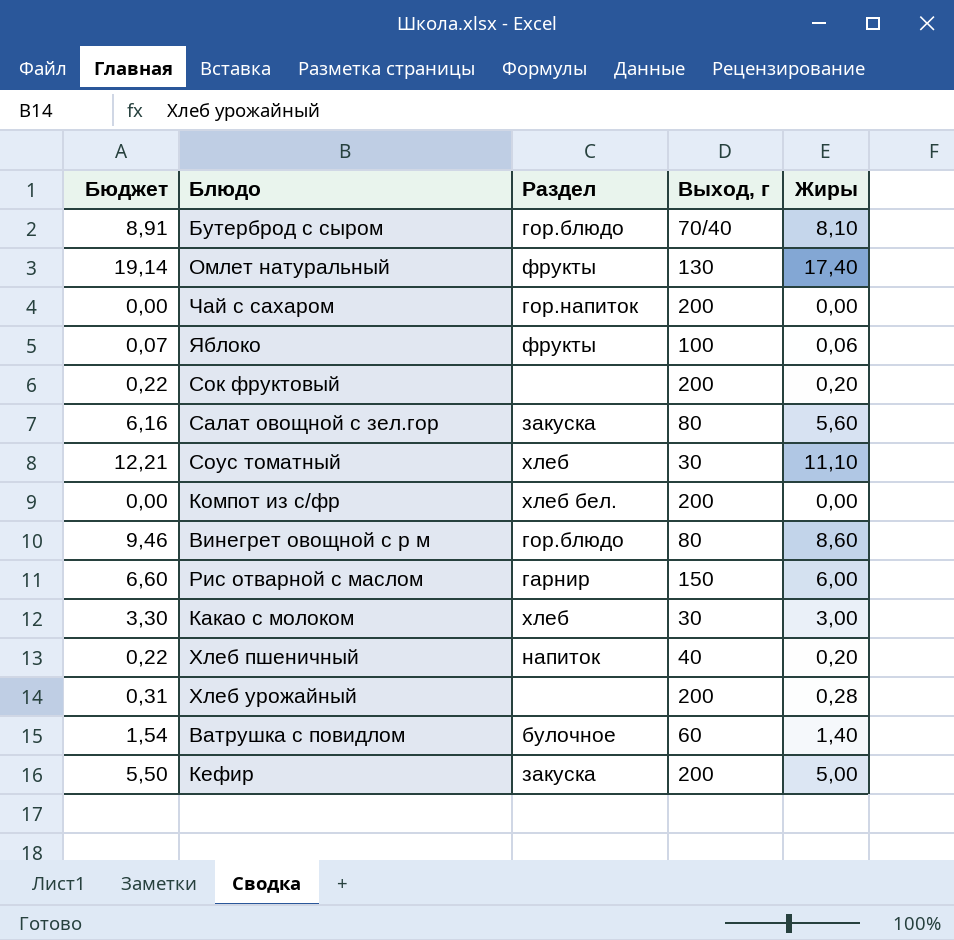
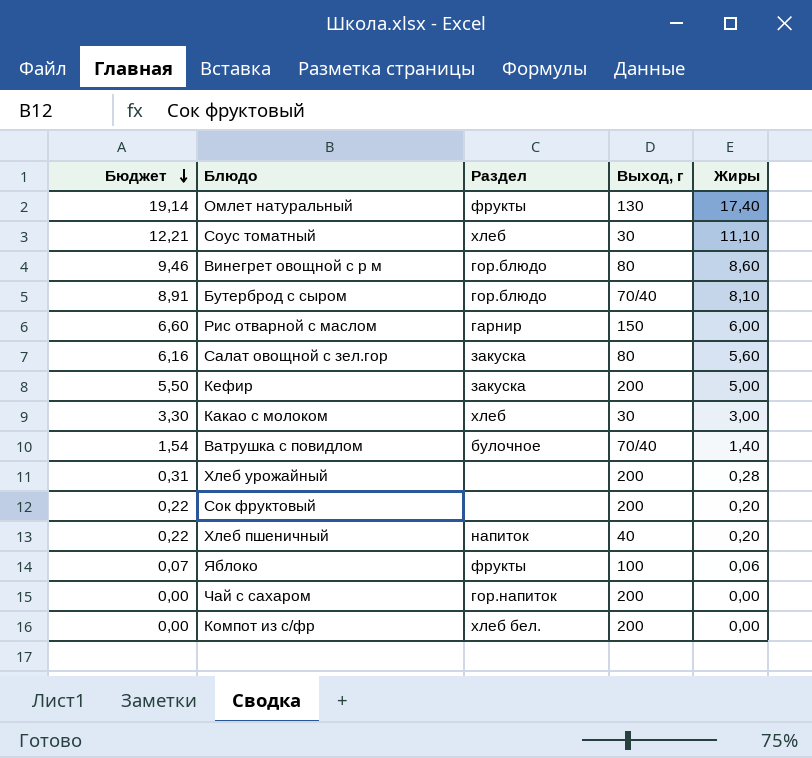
row order: none -> Бюджет descending
Ватрушка с повидлом | Выход, г: 60 -> 70/40

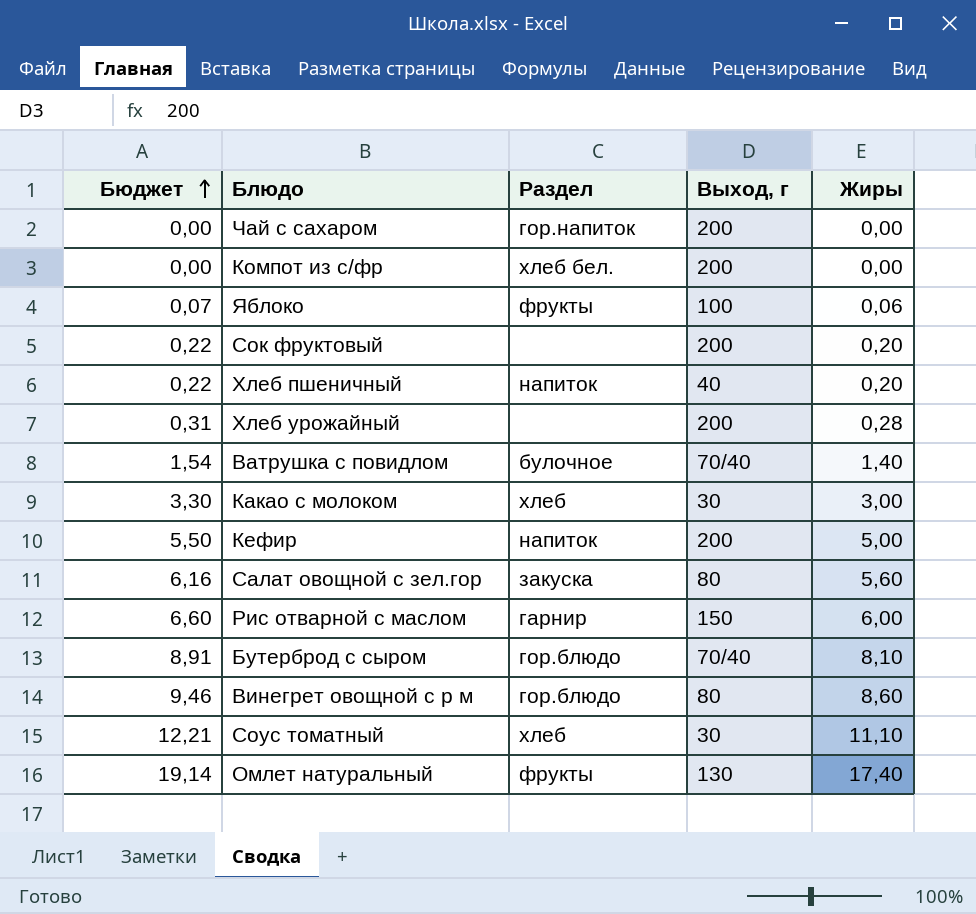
row order: Бюджет descending -> Бюджет ascending
Кефир | Раздел: закуска -> напиток

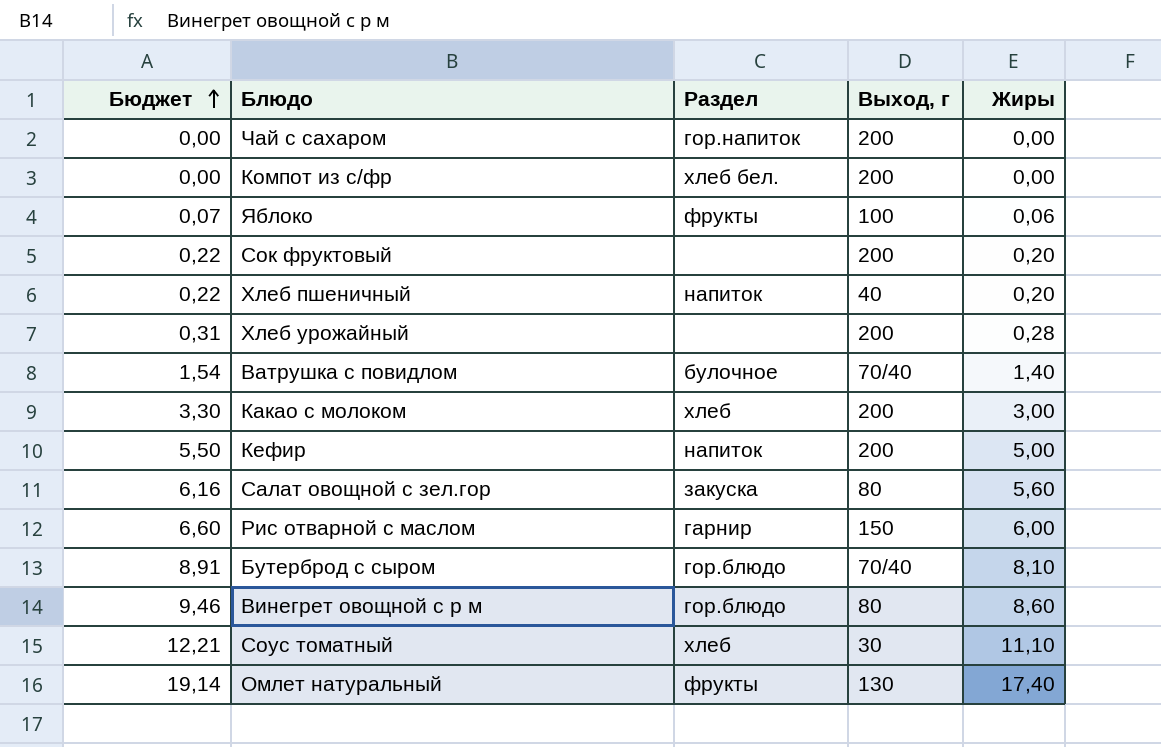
Какао с молоком | Выход, г: 30 -> 200

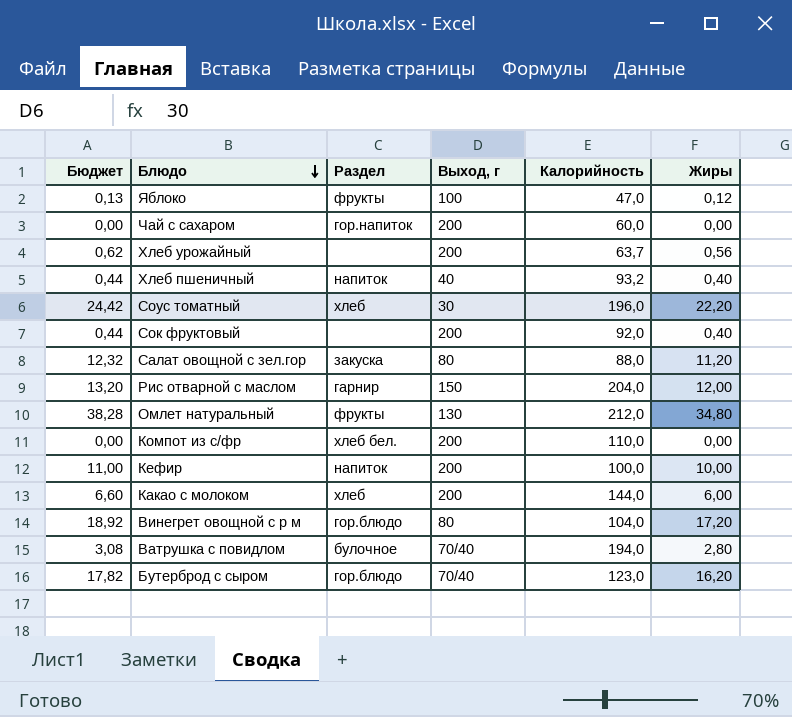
row order: Бюджет ascending -> Блюдо descending
column Калорийность | position: none -> 5
Яблоко | Бюджет: 0,07 -> 0,13
Яблоко | Жиры: 0,06 -> 0,12
Хлеб урожайный | Бюджет: 0,31 -> 0,62
Хлеб урожайный | Жиры: 0,28 -> 0,56
Хлеб пшеничный | Бюджет: 0,22 -> 0,44
Хлеб пшеничный | Жиры: 0,20 -> 0,40
Соус томатный | Бюджет: 12,21 -> 24,42
Соус томатный | Жиры: 11,10 -> 22,20
Сок фруктовый | Бюджет: 0,22 -> 0,44
Сок фруктовый | Жиры: 0,20 -> 0,40
Салат овощной с зел.гор | Бюджет: 6,16 -> 12,32
Салат овощной с зел.гор | Жиры: 5,60 -> 11,20
Рис отварной с маслом | Бюджет: 6,60 -> 13,20
Рис отварной с маслом | Жиры: 6,00 -> 12,00
Омлет натуральный | Бюджет: 19,14 -> 38,28
Омлет натуральный | Жиры: 17,40 -> 34,80
Кефир | Бюджет: 5,50 -> 11,00
Кефир | Жиры: 5,00 -> 10,00
Какао с молоком | Бюджет: 3,30 -> 6,60
Какао с молоком | Жиры: 3,00 -> 6,00
Винегрет овощной с р м | Бюджет: 9,46 -> 18,92
Винегрет овощной с р м | Жиры: 8,60 -> 17,20
Ватрушка с повидлом | Бюджет: 1,54 -> 3,08
Ватрушка с повидлом | Жиры: 1,40 -> 2,80
Бутерброд с сыром | Бюджет: 8,91 -> 17,82
Бутерброд с сыром | Жиры: 8,10 -> 16,20

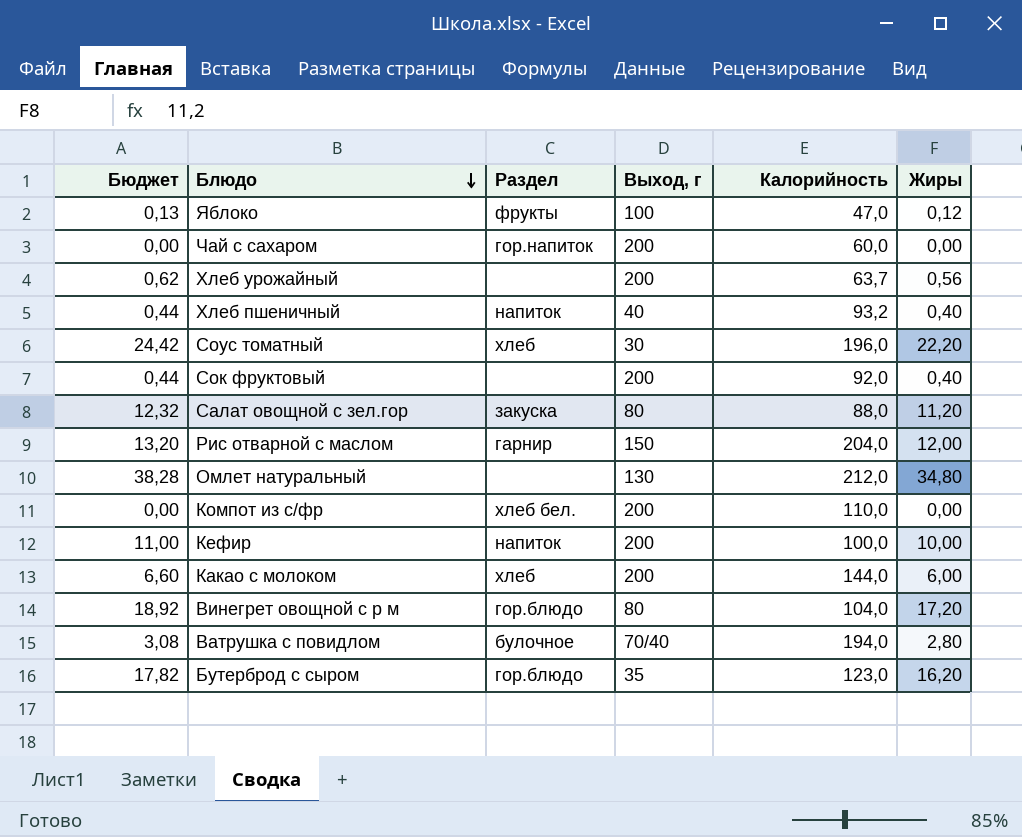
Омлет натуральный | Раздел: фрукты -> none
Бутерброд с сыром | Выход, г: 70/40 -> 35

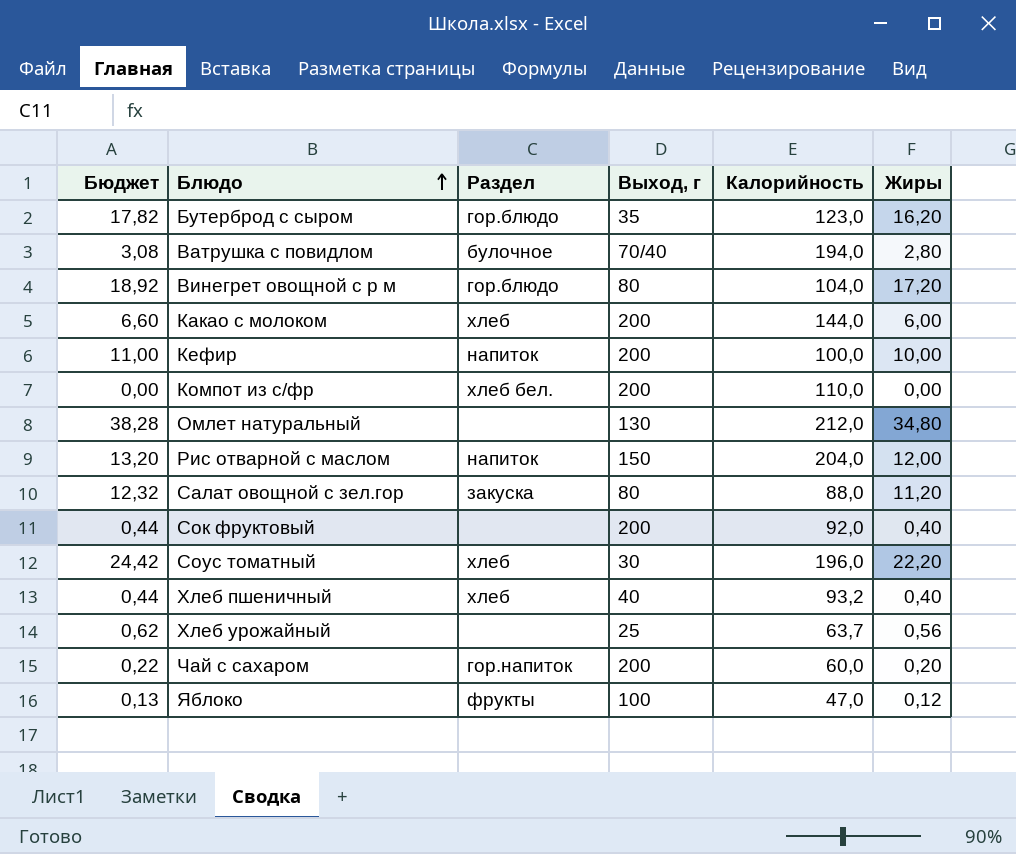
row order: Блюдо descending -> Блюдо ascending
Рис отварной с маслом | Раздел: гарнир -> напиток
Хлеб пшеничный | Раздел: напиток -> хлеб
Хлеб урожайный | Выход, г: 200 -> 25
Чай с сахаром | Бюджет: 0,00 -> 0,22
Чай с сахаром | Жиры: 0,00 -> 0,20

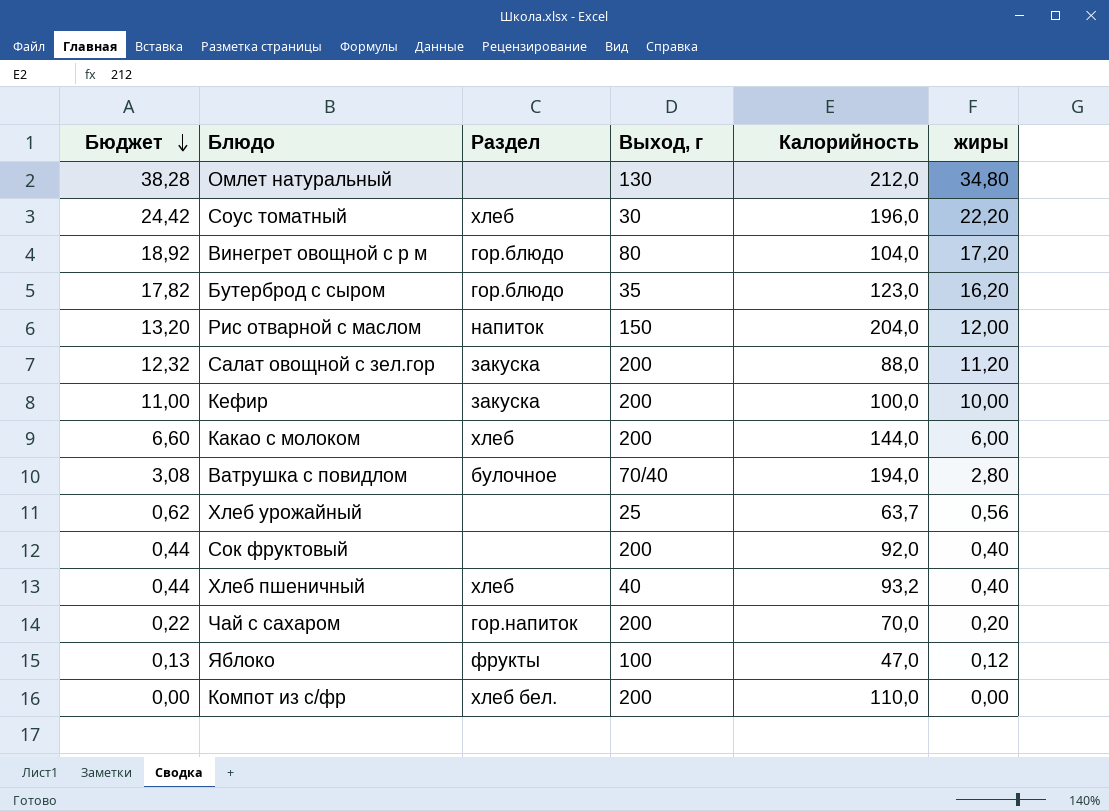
row order: Блюдо ascending -> Бюджет descending
column name: Жиры -> жиры
Салат овощной с зел.гор | Выход, г: 80 -> 200
Кефир | Раздел: напиток -> закуска
Чай с сахаром | Калорийность: 60,0 -> 70,0

